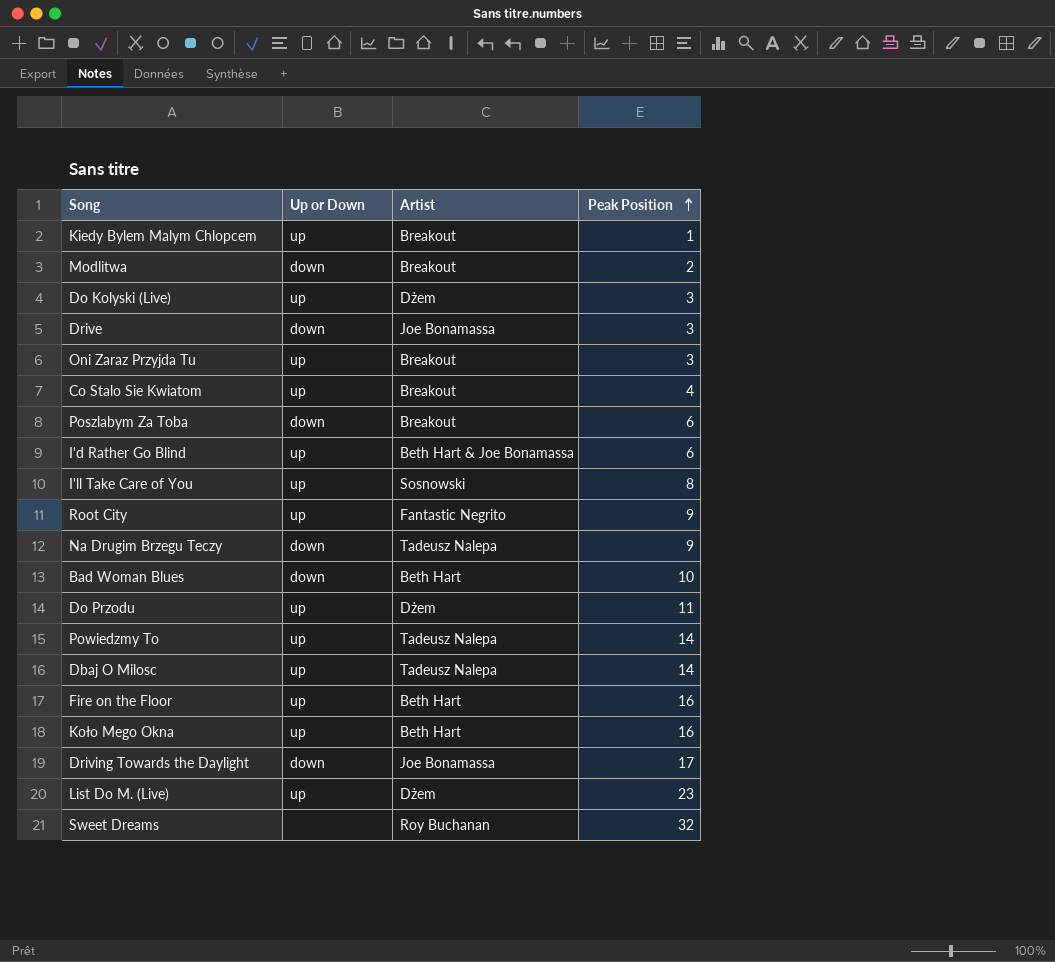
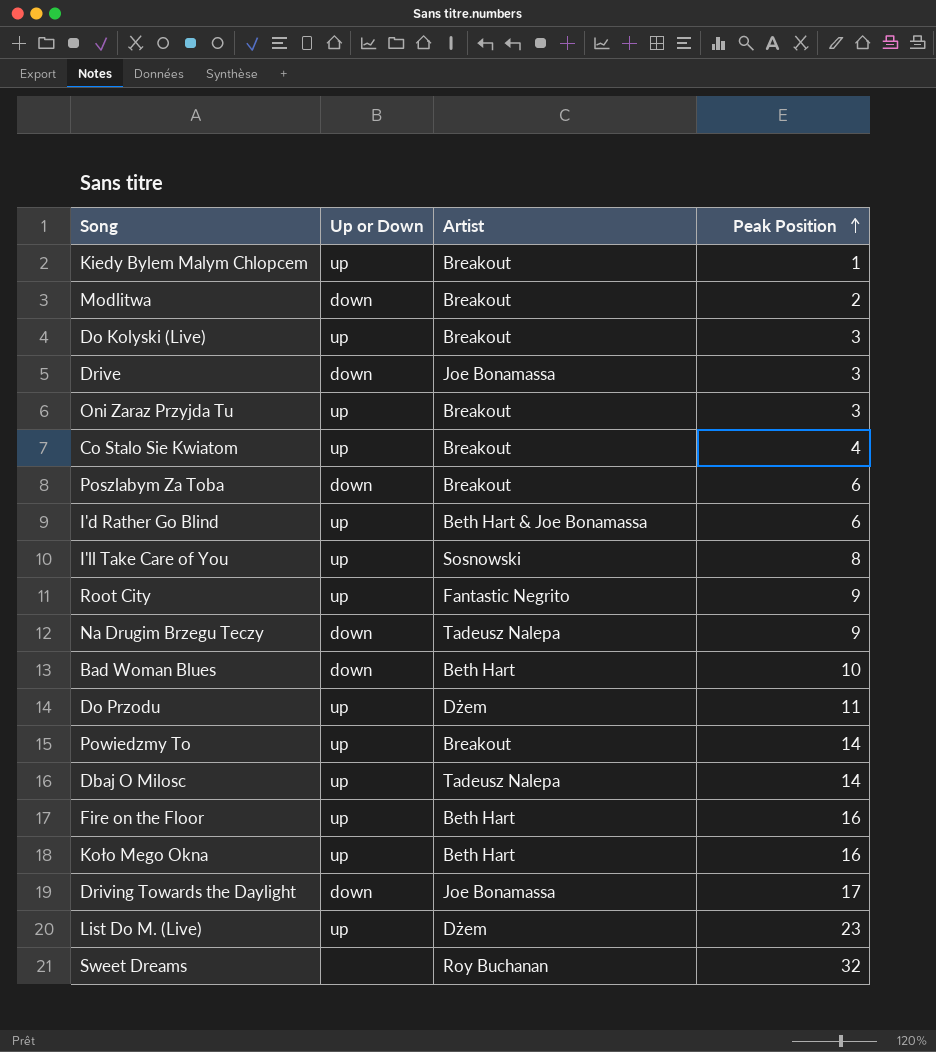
Do Kolyski (Live) | Artist: Dżem -> Breakout
Powiedzmy To | Artist: Tadeusz Nalepa -> Breakout

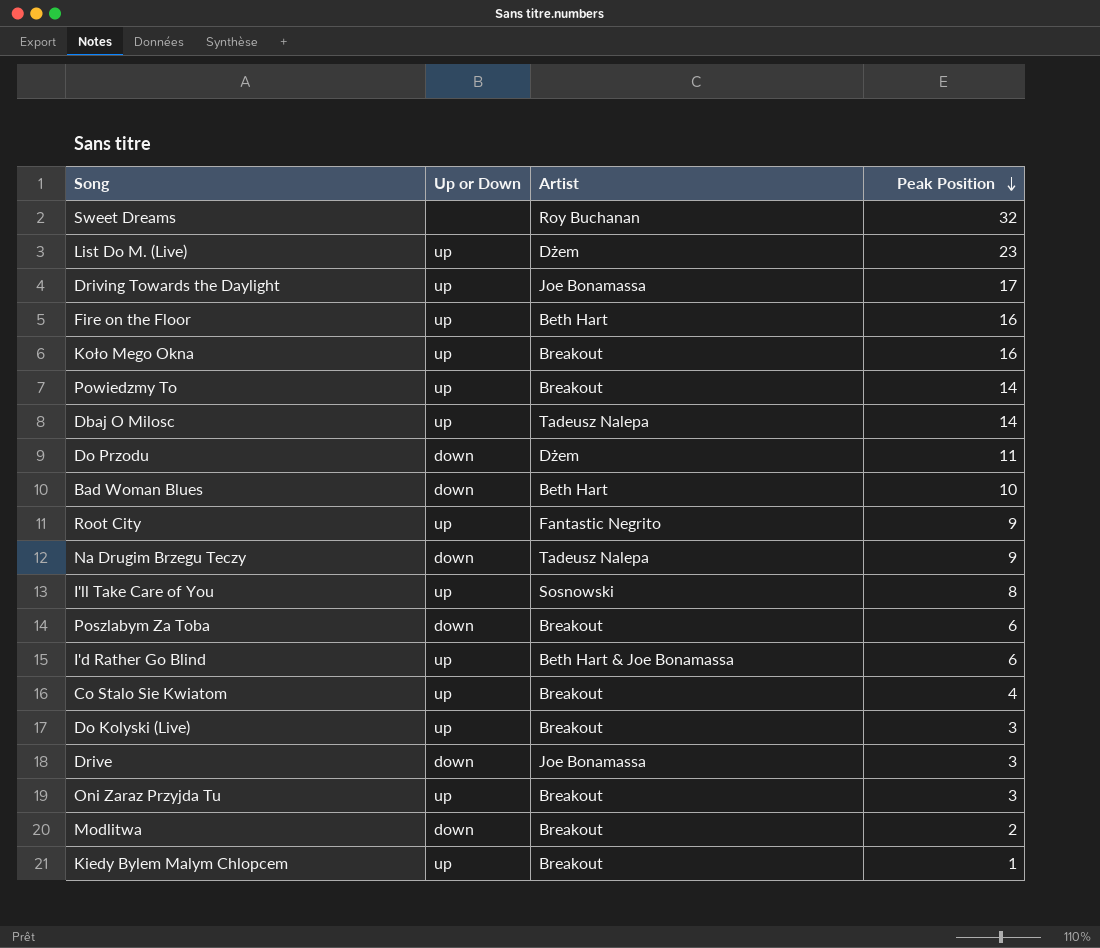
row order: Peak Position ascending -> Peak Position descending
Driving Towards the Daylight | Up or Down: down -> up
Koło Mego Okna | Artist: Beth Hart -> Breakout
Do Przodu | Up or Down: up -> down

